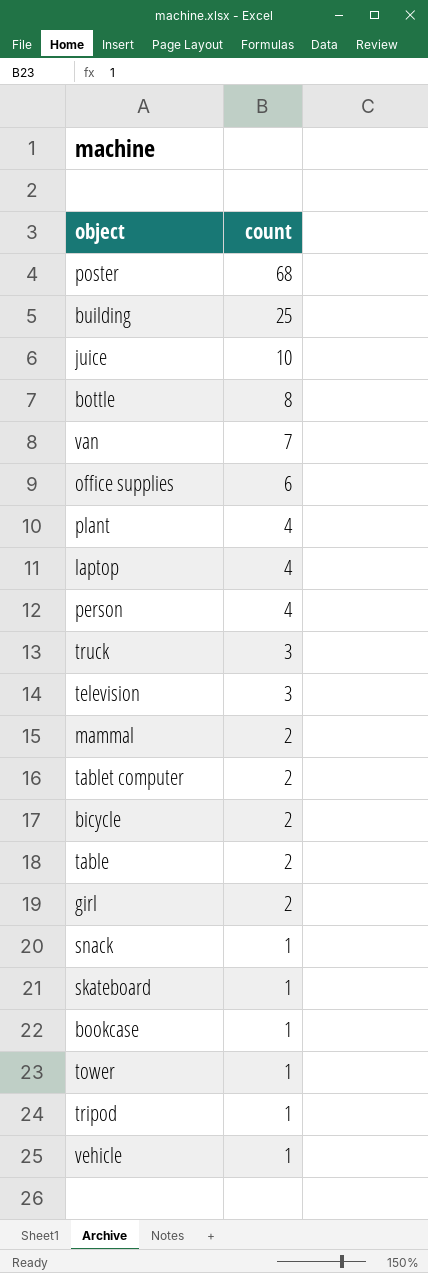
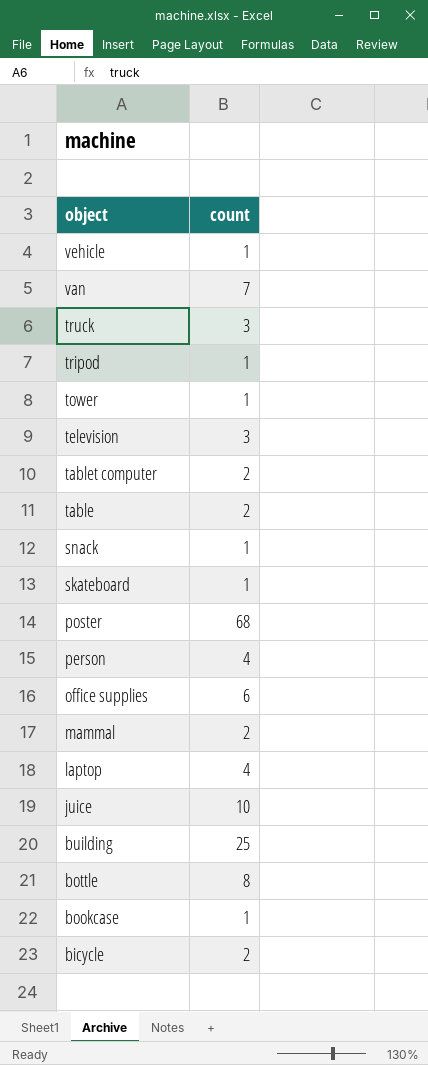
row order: count descending -> object descending
row plant: 4 -> none
row girl: 2 -> none

